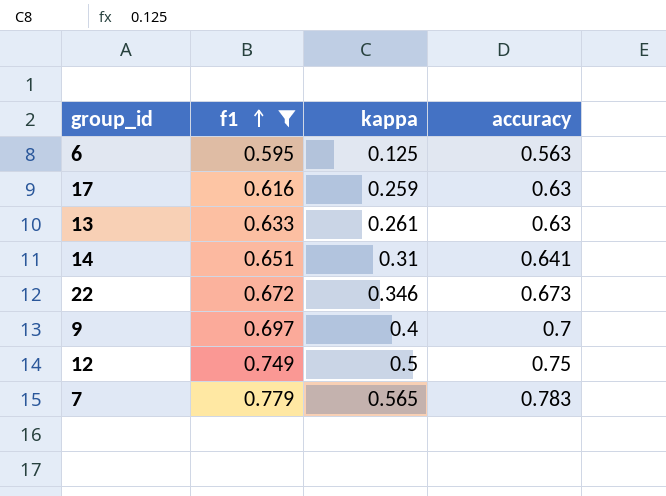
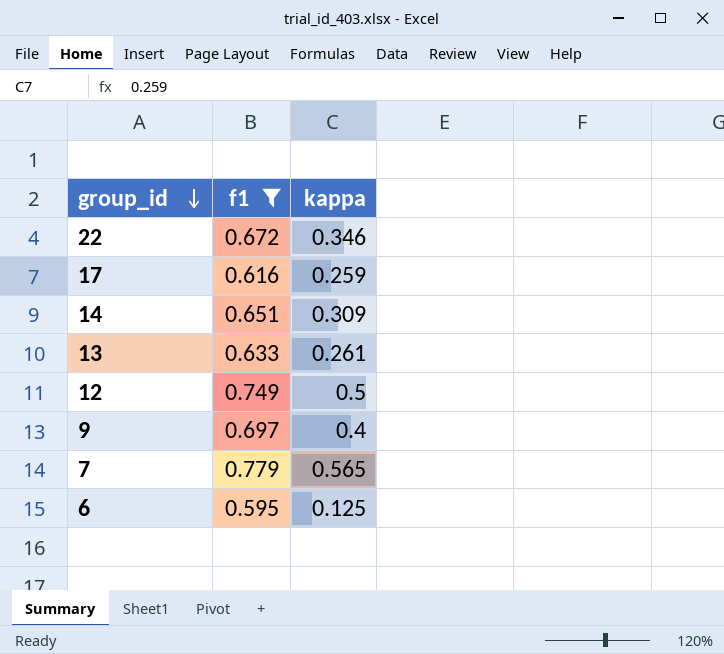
row order: f1 ascending -> group_id descending
column accuracy | position: 4 -> none
14 | kappa: 0.31 -> 0.309

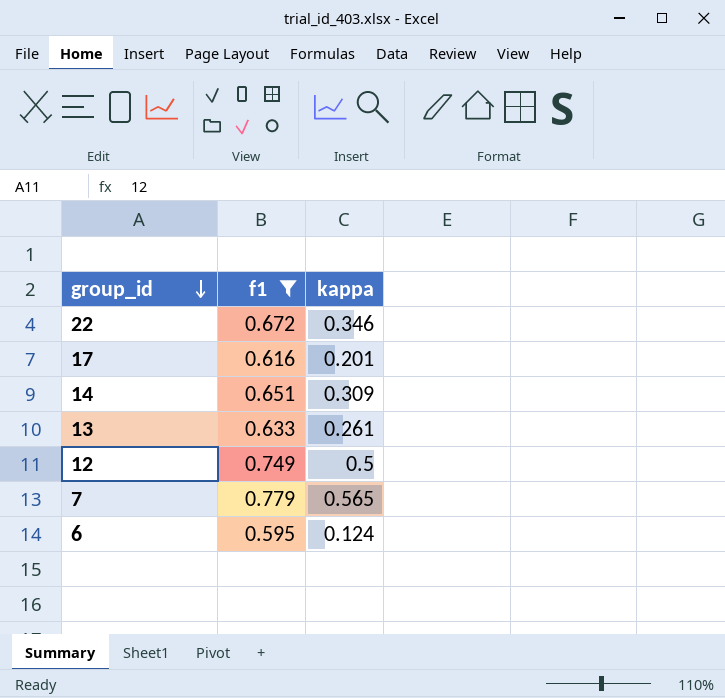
row 9: 0.697 | 0.4 -> none
17 | kappa: 0.259 -> 0.201
6 | kappa: 0.125 -> 0.124

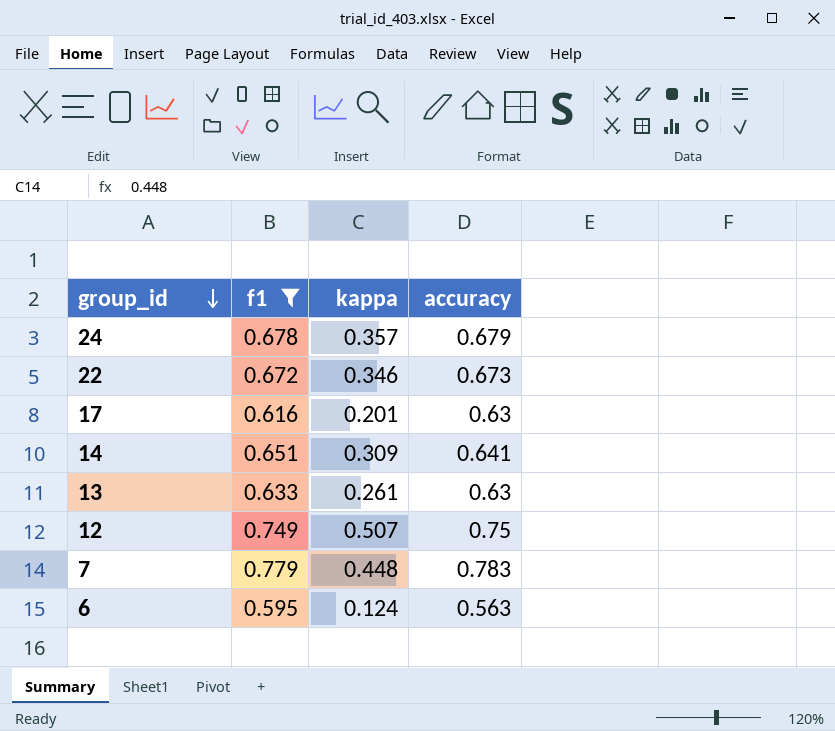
column accuracy | position: none -> 4
row 24: none -> 0.678 | 0.357 | 0.679
12 | kappa: 0.5 -> 0.507
7 | kappa: 0.565 -> 0.448

